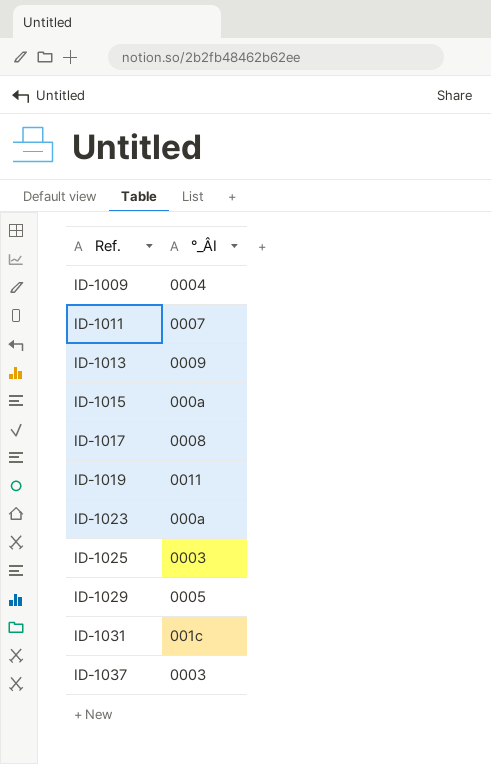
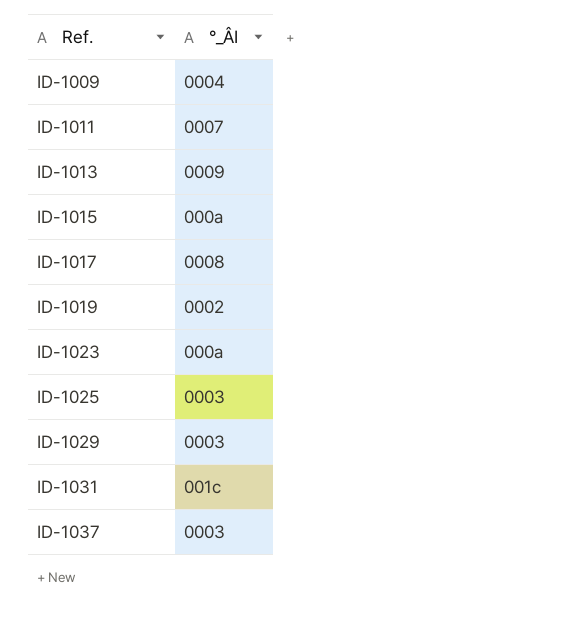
ID-1019 | °_ÂI: 0011 -> 0002
ID-1029 | °_ÂI: 0005 -> 0003

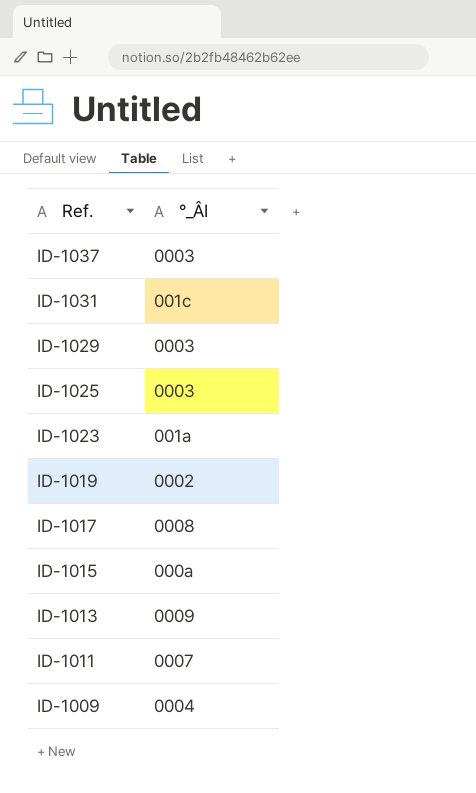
row order: Ref. ascending -> Ref. descending
ID-1023 | °_ÂI: 000a -> 001a

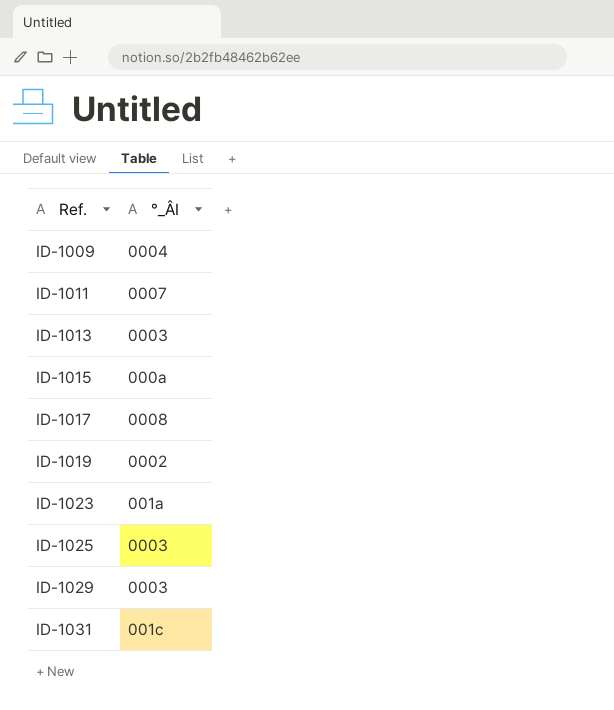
row order: Ref. descending -> Ref. ascending
row ID-1037: 0003 -> none
ID-1013 | °_ÂI: 0009 -> 0003

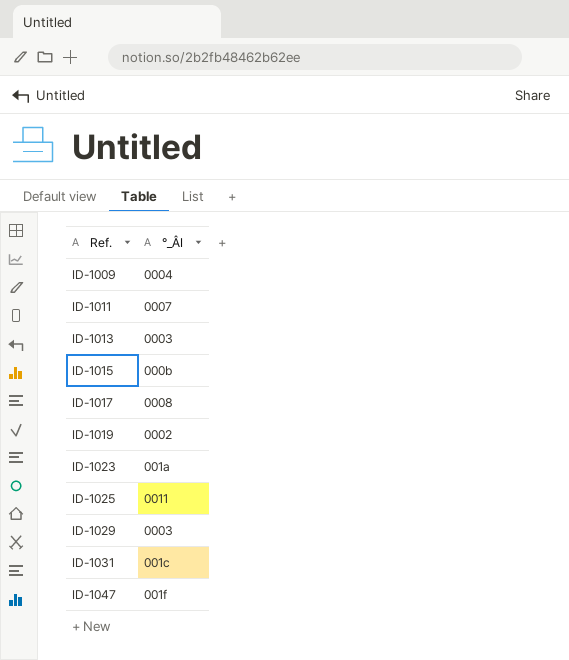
ID-1015 | °_ÂI: 000a -> 000b
ID-1025 | °_ÂI: 0003 -> 0011
row ID-1047: none -> 001f

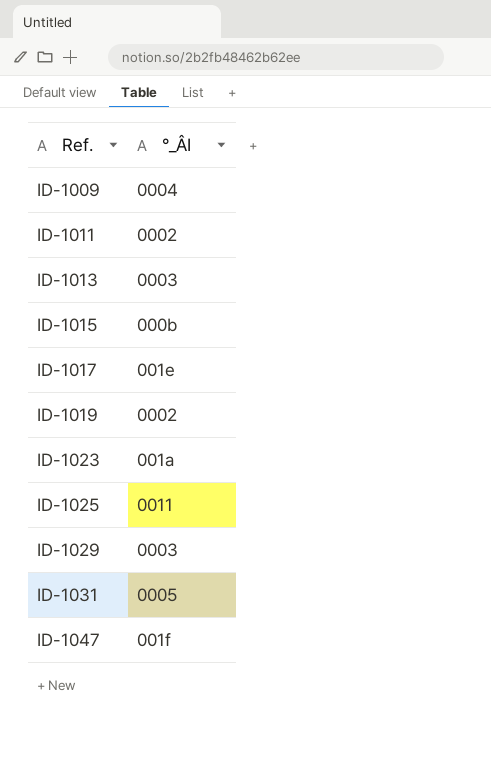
ID-1011 | °_ÂI: 0007 -> 0002
ID-1017 | °_ÂI: 0008 -> 001e
ID-1031 | °_ÂI: 001c -> 0005

